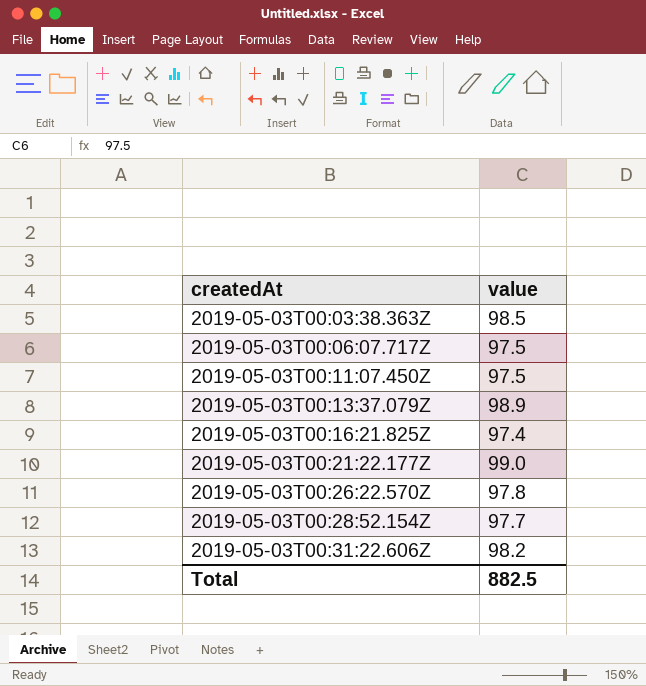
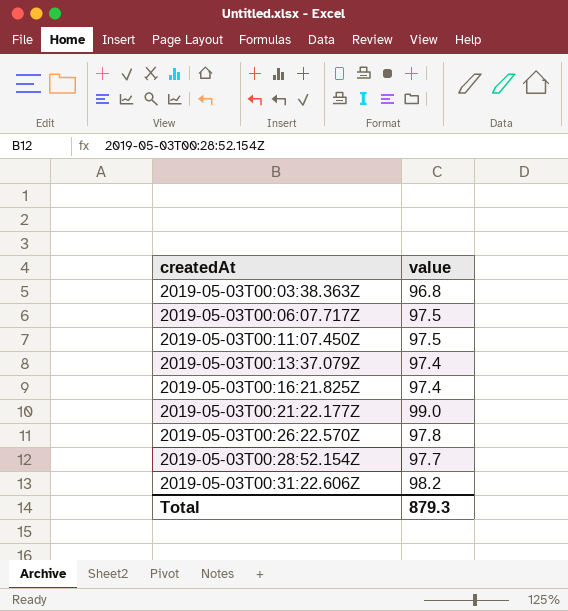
2019-05-03T00:03:38.363Z | value: 98.5 -> 96.8
2019-05-03T00:13:37.079Z | value: 98.9 -> 97.4
Total | value: 882.5 -> 879.3

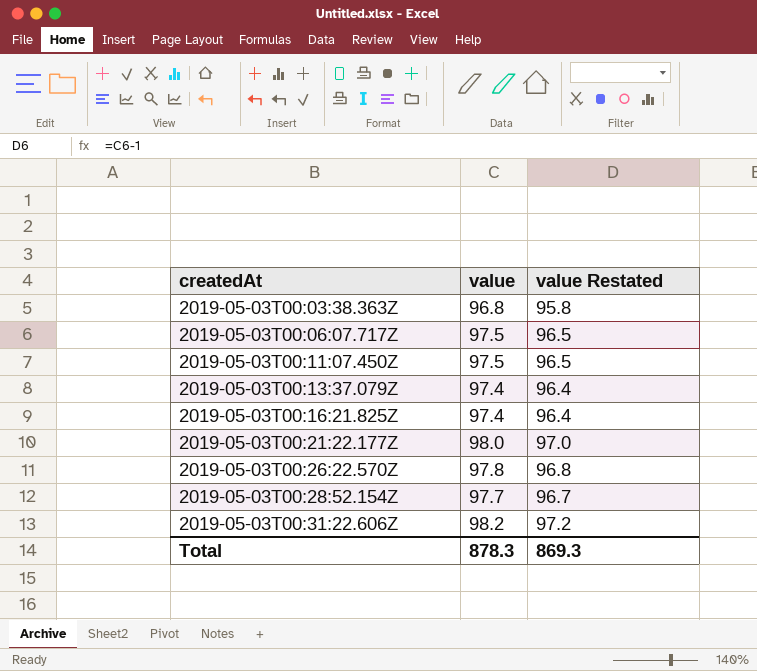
column value Restated | formula: none -> [value] - 1
2019-05-03T00:21:22.177Z | value: 99.0 -> 98.0
Total | value: 879.3 -> 878.3

